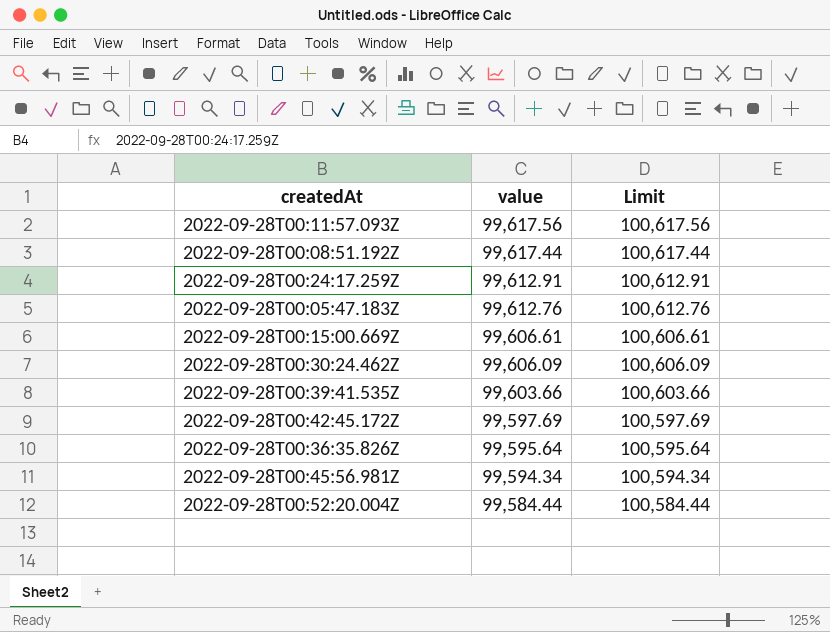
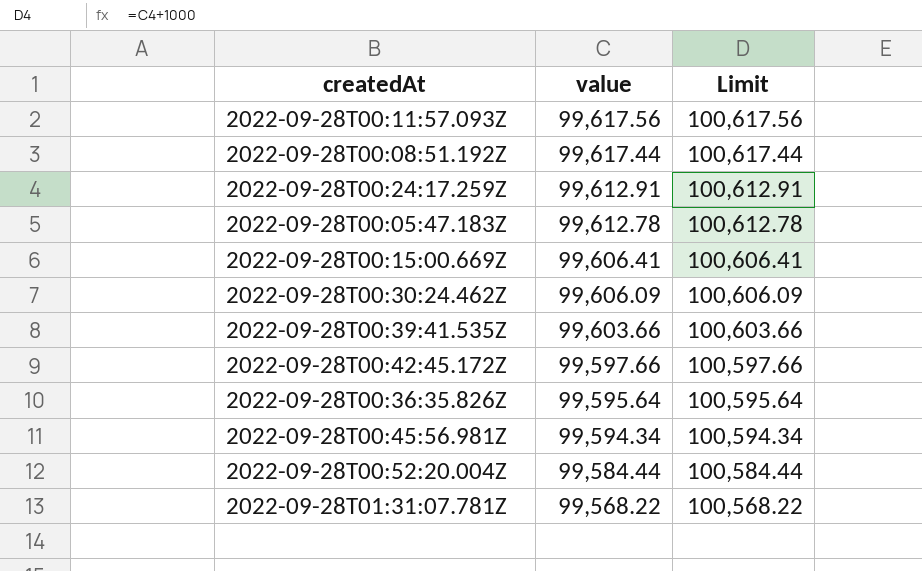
2022-09-28T00:05:47.183Z | value: 99,612.76 -> 99,612.78
2022-09-28T00:05:47.183Z | Limit: 100,612.76 -> 100,612.78
2022-09-28T00:15:00.669Z | value: 99,606.61 -> 99,606.41
2022-09-28T00:15:00.669Z | Limit: 100,606.61 -> 100,606.41
2022-09-28T00:42:45.172Z | value: 99,597.69 -> 99,597.66
2022-09-28T00:42:45.172Z | Limit: 100,597.69 -> 100,597.66
row 2022-09-28T01:31:07.781Z: none -> 99,568.22 | 100,568.22

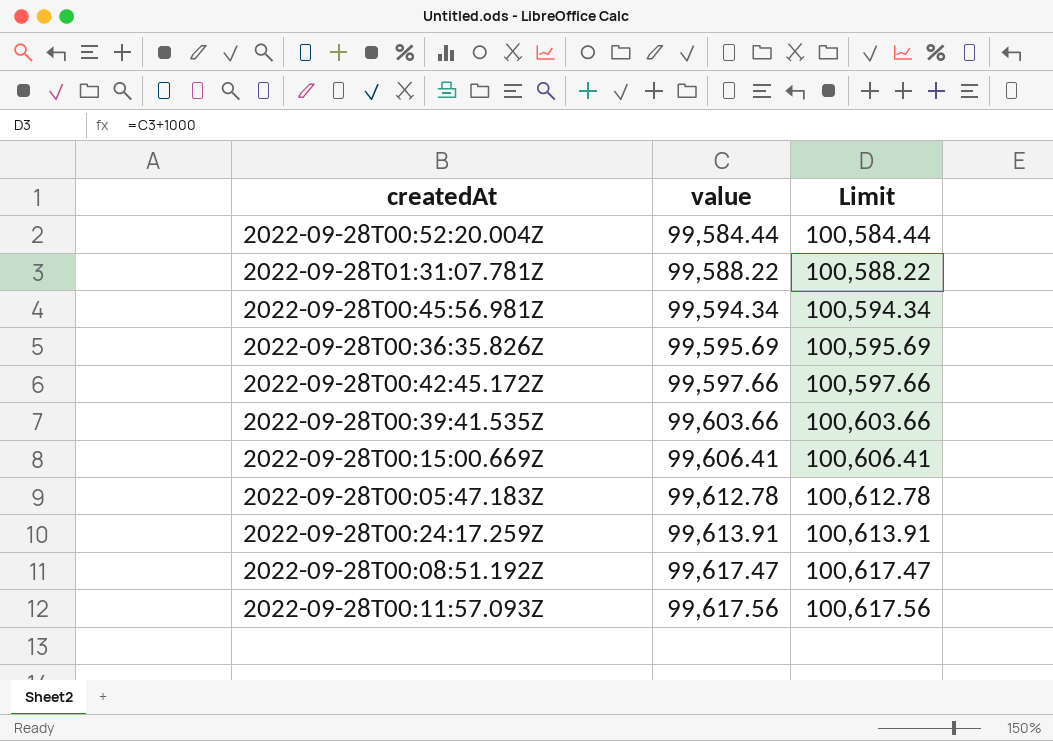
row order: value descending -> value ascending
row 2022-09-28T00:30:24.462Z: 99,606.09 | 100,606.09 -> none
2022-09-28T01:31:07.781Z | value: 99,568.22 -> 99,588.22
2022-09-28T01:31:07.781Z | Limit: 100,568.22 -> 100,588.22
2022-09-28T00:36:35.826Z | value: 99,595.64 -> 99,595.69
2022-09-28T00:36:35.826Z | Limit: 100,595.64 -> 100,595.69
2022-09-28T00:24:17.259Z | value: 99,612.91 -> 99,613.91
2022-09-28T00:24:17.259Z | Limit: 100,612.91 -> 100,613.91
2022-09-28T00:08:51.192Z | value: 99,617.44 -> 99,617.47
2022-09-28T00:08:51.192Z | Limit: 100,617.44 -> 100,617.47

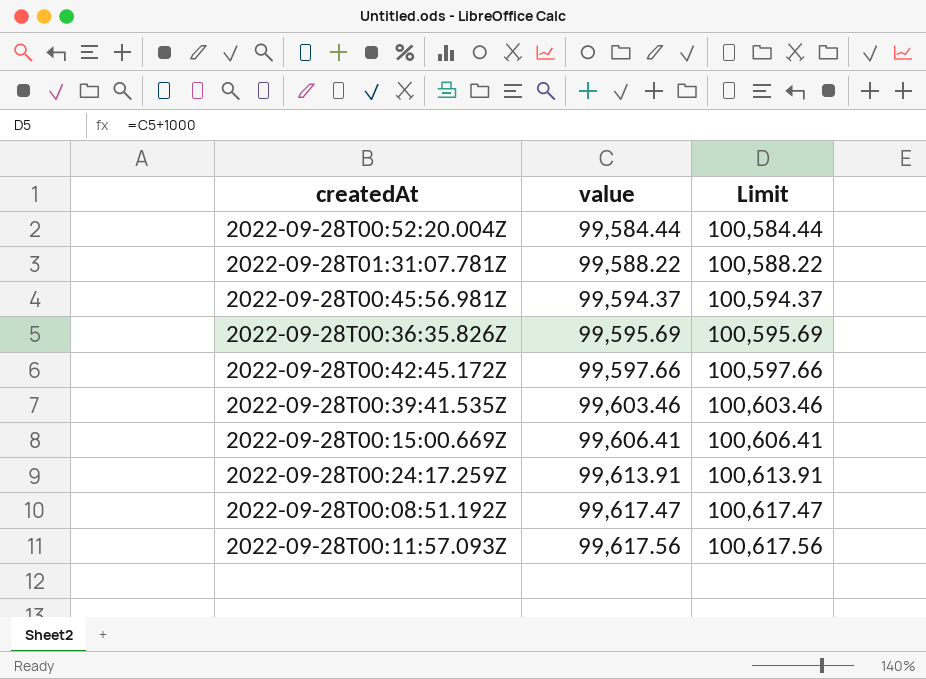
row 2022-09-28T00:05:47.183Z: 99,612.78 | 100,612.78 -> none
2022-09-28T00:45:56.981Z | value: 99,594.34 -> 99,594.37
2022-09-28T00:45:56.981Z | Limit: 100,594.34 -> 100,594.37
2022-09-28T00:39:41.535Z | value: 99,603.66 -> 99,603.46
2022-09-28T00:39:41.535Z | Limit: 100,603.66 -> 100,603.46

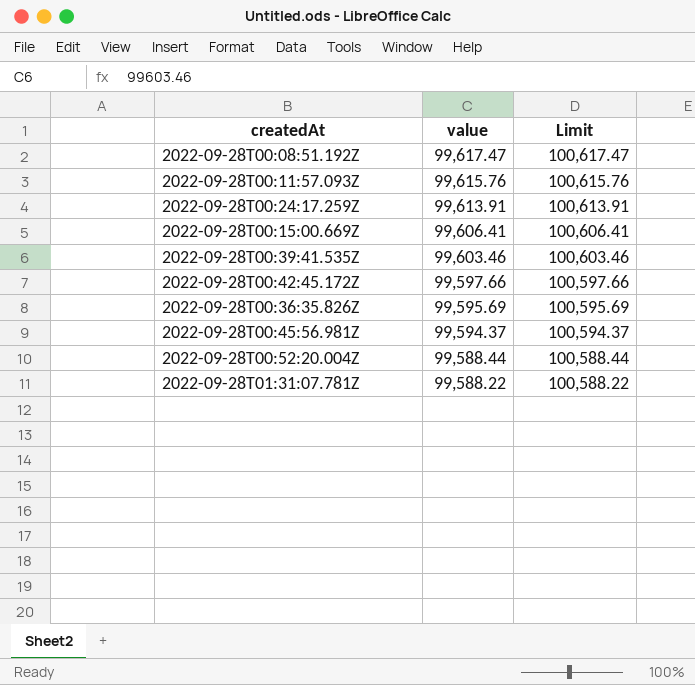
row order: value ascending -> value descending
2022-09-28T00:11:57.093Z | value: 99,617.56 -> 99,615.76
2022-09-28T00:11:57.093Z | Limit: 100,617.56 -> 100,615.76
2022-09-28T00:52:20.004Z | value: 99,584.44 -> 99,588.44
2022-09-28T00:52:20.004Z | Limit: 100,584.44 -> 100,588.44

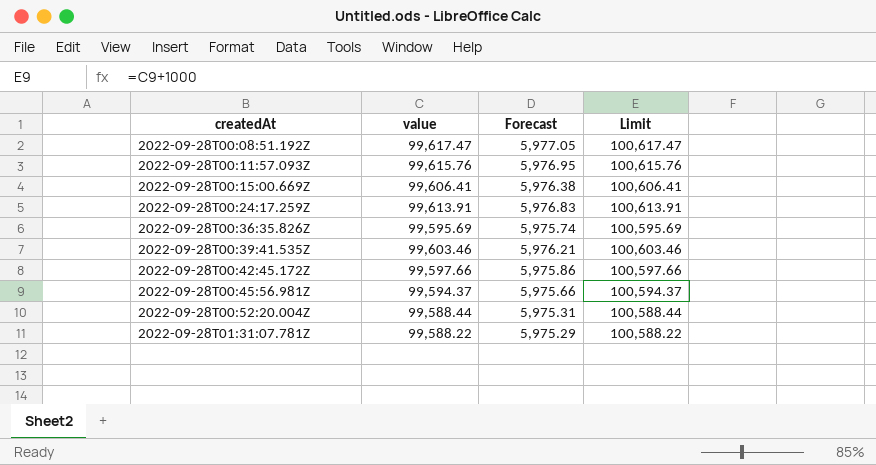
row order: value descending -> createdAt ascending
column Forecast | formula: none -> [value] * 0.06

